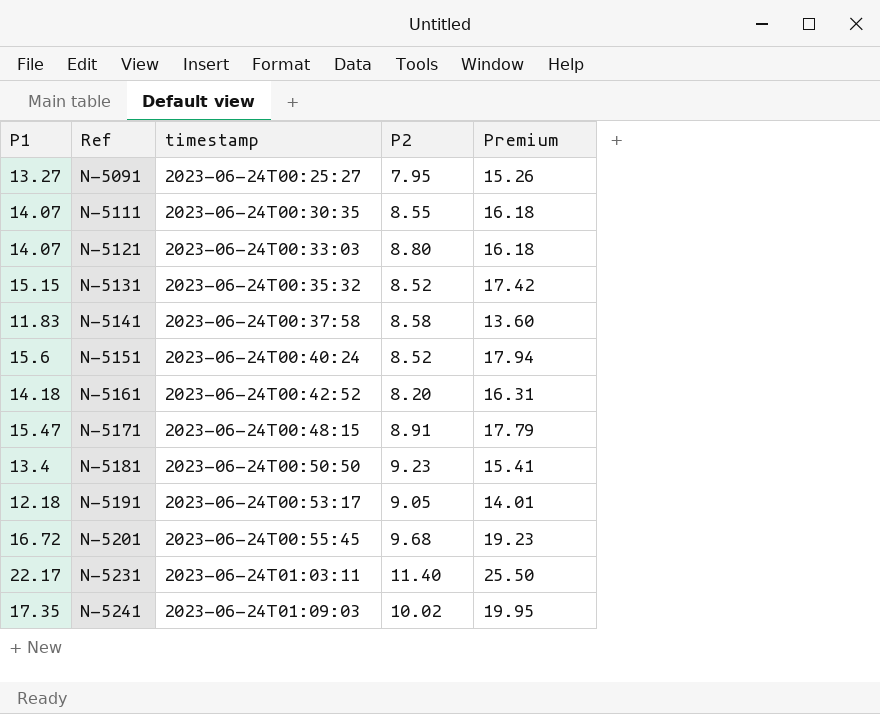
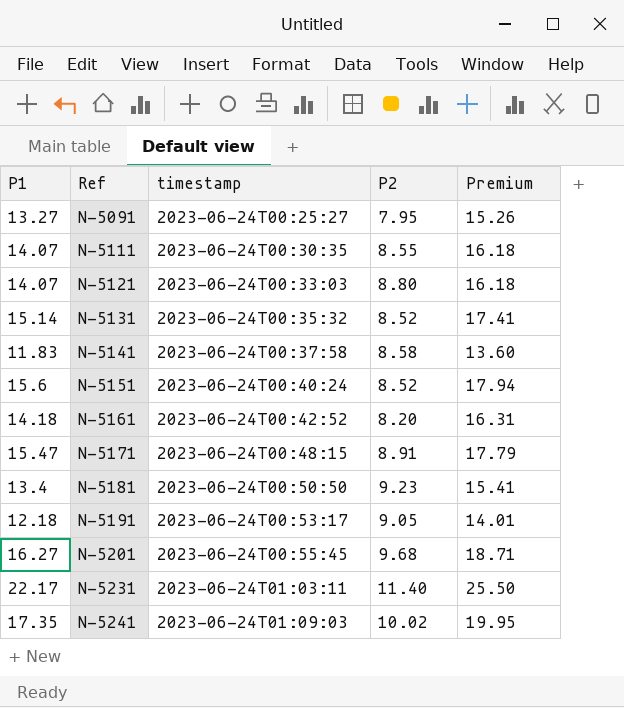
N-5131 | P1: 15.15 -> 15.14
N-5131 | Premium: 17.42 -> 17.41
N-5201 | P1: 16.72 -> 16.27
N-5201 | Premium: 19.23 -> 18.71

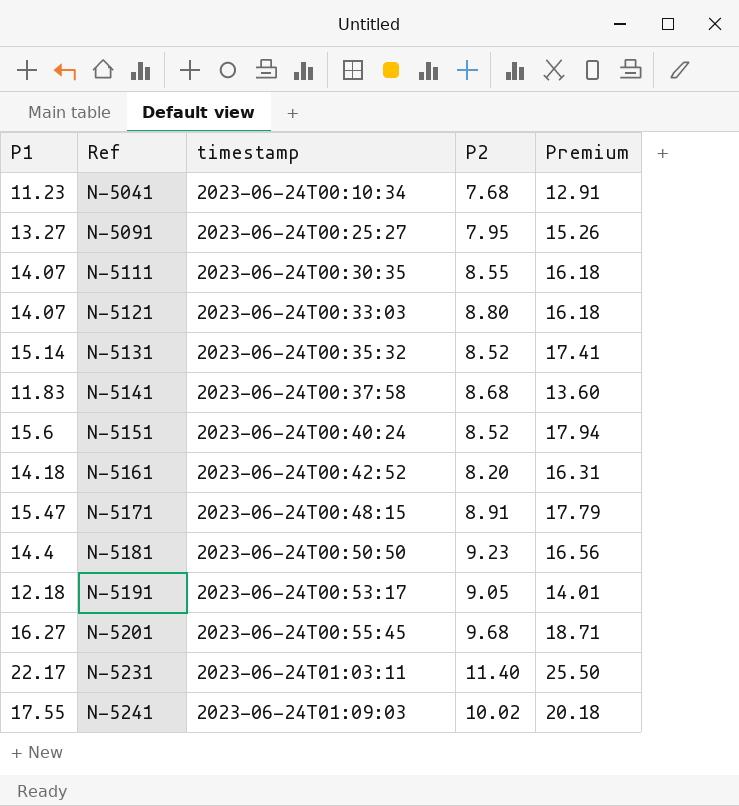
row N-5041: none -> 11.23 | 2023-06-24T00:10:34 | 7.68 | 12.91
N-5141 | P2: 8.58 -> 8.68
N-5181 | P1: 13.4 -> 14.4
N-5181 | Premium: 15.41 -> 16.56
N-5241 | P1: 17.35 -> 17.55
N-5241 | Premium: 19.95 -> 20.18

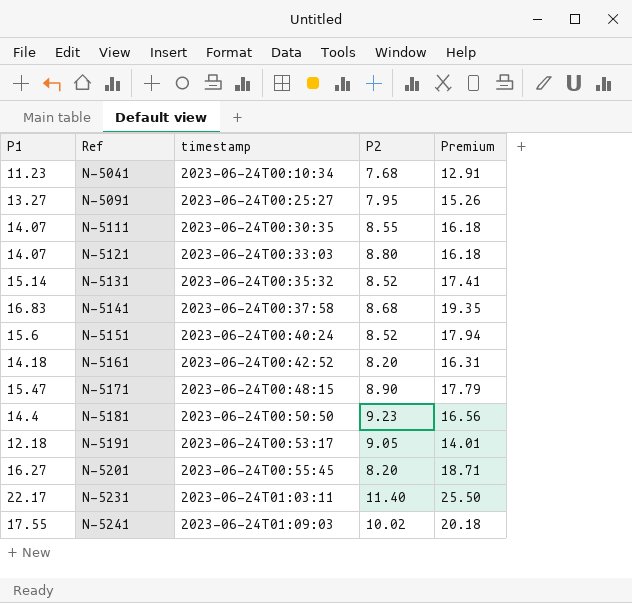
N-5141 | P1: 11.83 -> 16.83
N-5141 | Premium: 13.60 -> 19.35
N-5171 | P2: 8.91 -> 8.90
N-5201 | P2: 9.68 -> 8.20

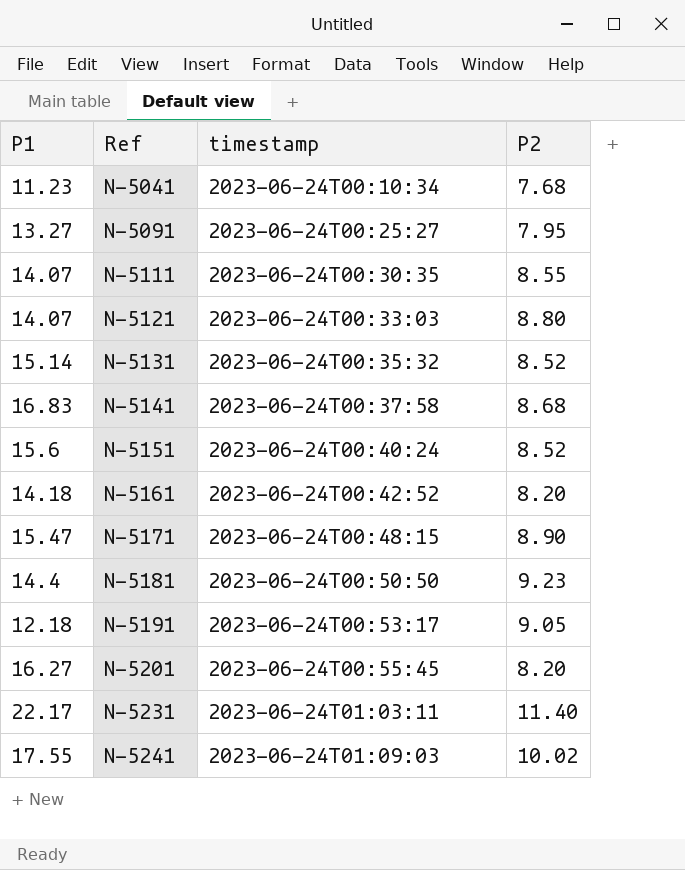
column Premium | formula: [P1] * 1.15 -> none

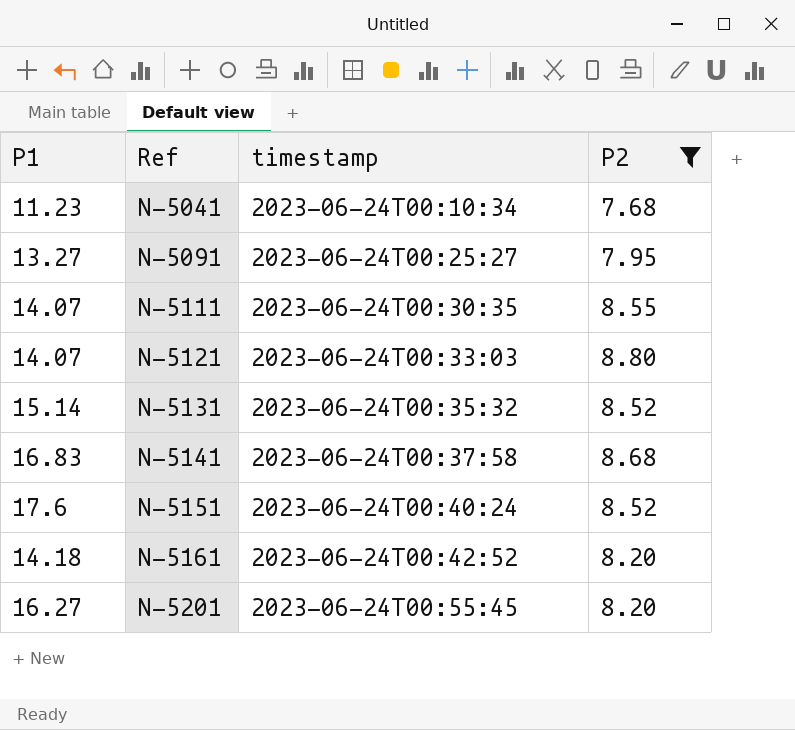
filter: none -> P2 <= 8.80
N-5151 | P1: 15.6 -> 17.6

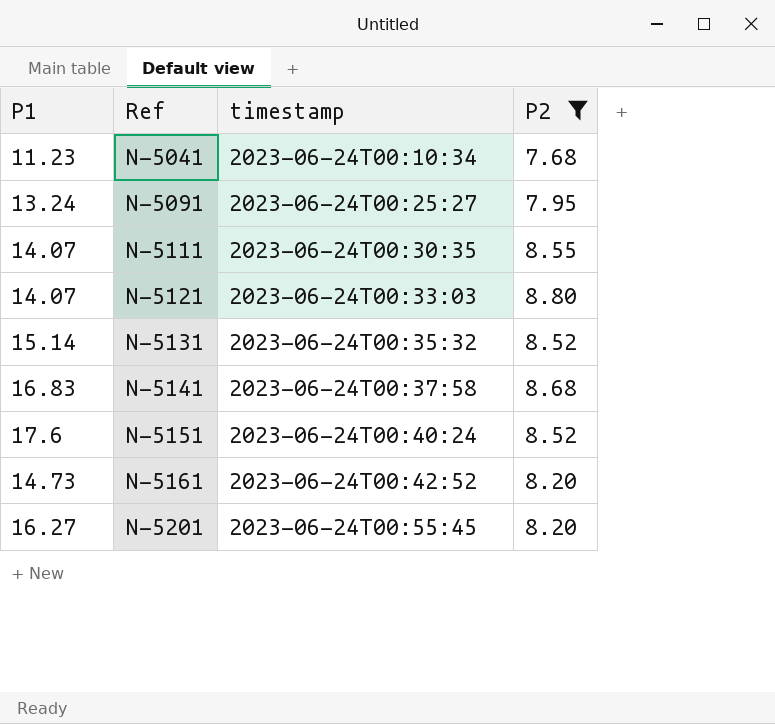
N-5091 | P1: 13.27 -> 13.24
N-5161 | P1: 14.18 -> 14.73

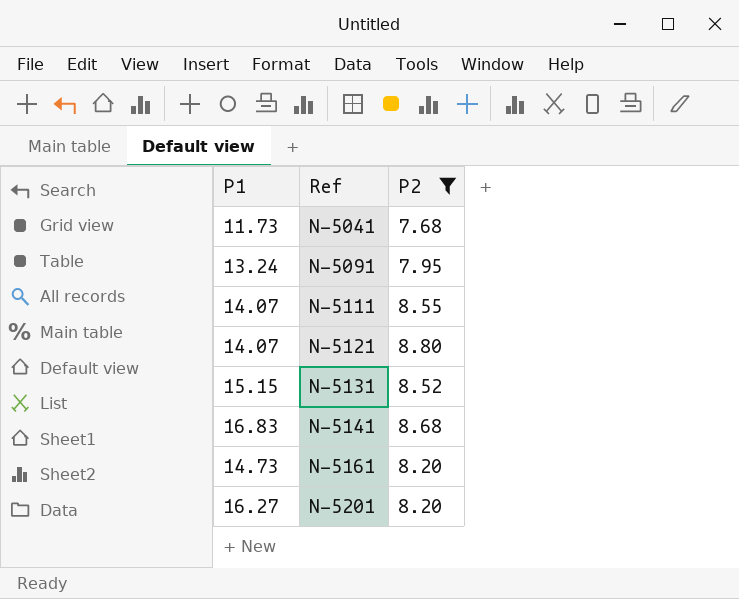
column timestamp | position: 3 -> none
row N-5151: 17.6 | 2023-06-24T00:40:24 | 8.52 -> none
N-5041 | P1: 11.23 -> 11.73
N-5131 | P1: 15.14 -> 15.15

